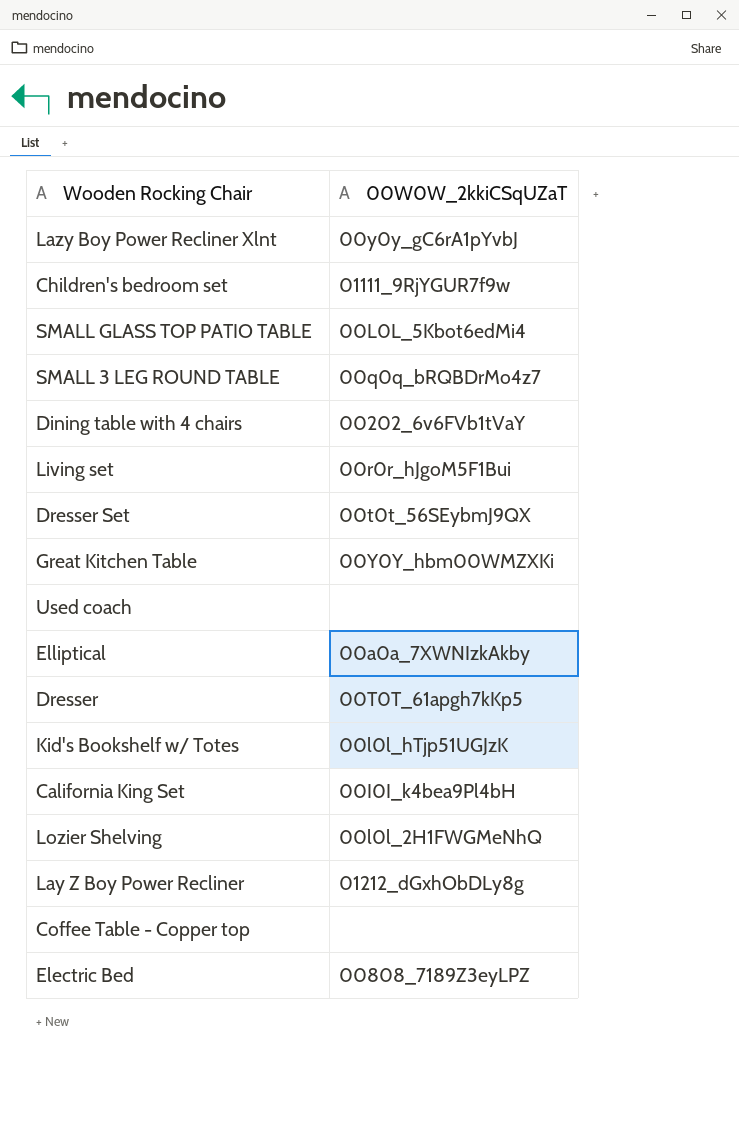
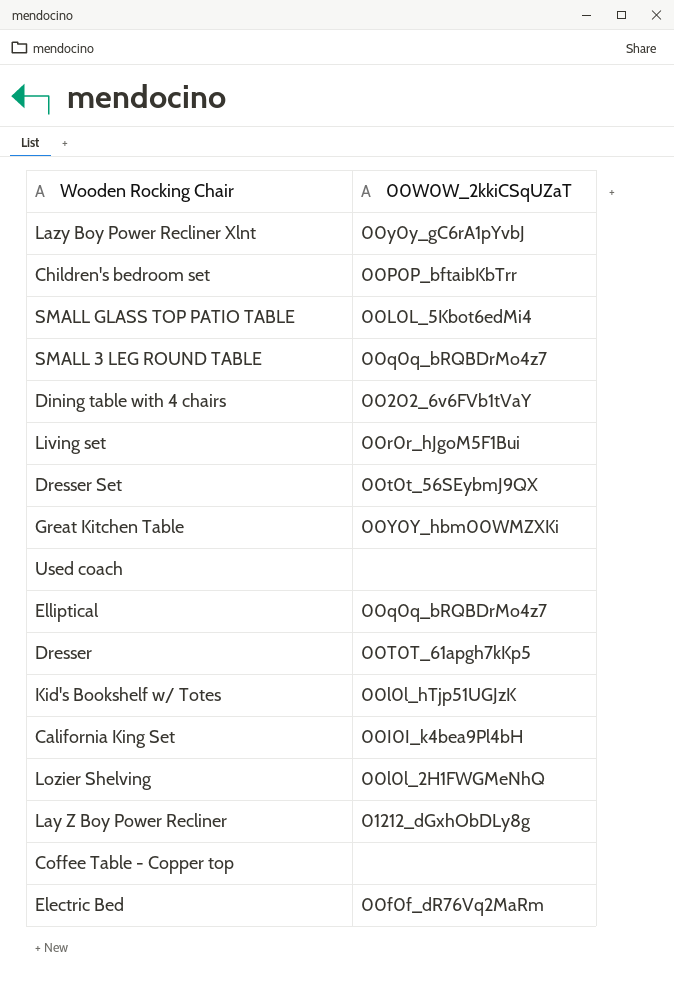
Children's bedroom set | 00W0W_2kkiCSqUZaT: 01111_9RjYGUR7f9w -> 00P0P_bftaibKbTrr
Elliptical | 00W0W_2kkiCSqUZaT: 00a0a_7XWNIzkAkby -> 00q0q_bRQBDrMo4z7
Electric Bed | 00W0W_2kkiCSqUZaT: 00808_7189Z3eyLPZ -> 00f0f_dR76Vq2MaRm

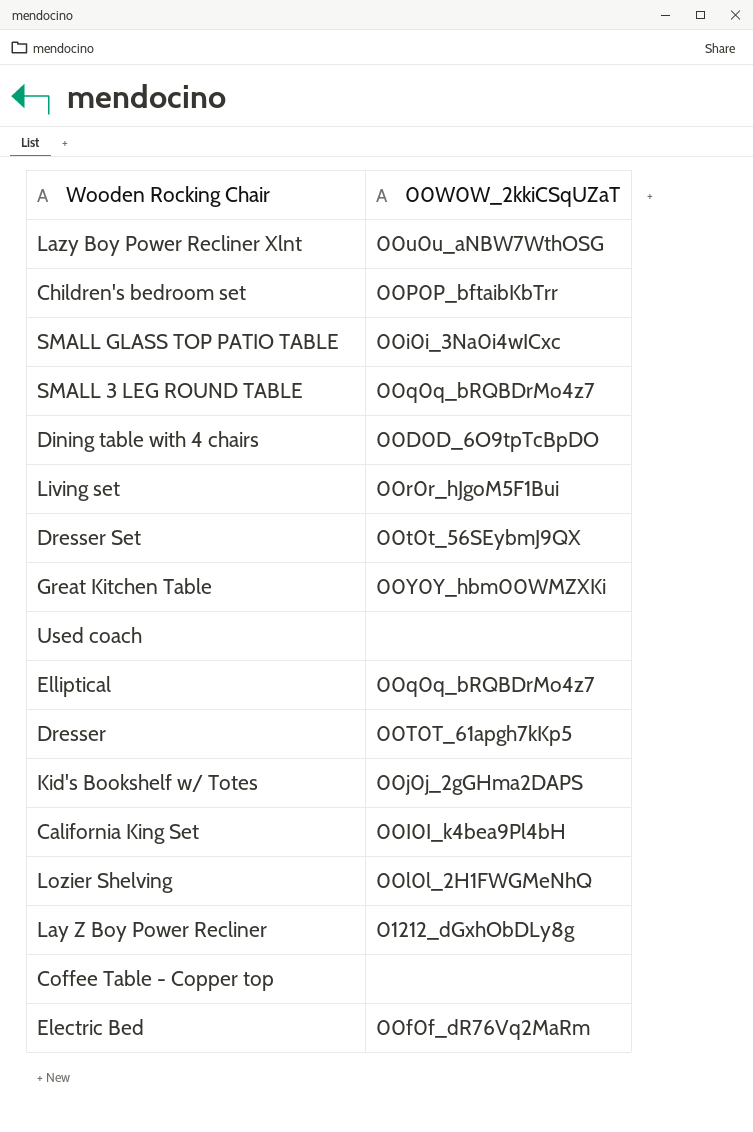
Lazy Boy Power Recliner Xlnt | 00W0W_2kkiCSqUZaT: 00y0y_gC6rA1pYvbJ -> 00u0u_aNBW7WthOSG
SMALL GLASS TOP PATIO TABLE | 00W0W_2kkiCSqUZaT: 00L0L_5Kbot6edMi4 -> 00i0i_3Na0i4wICxc
Dining table with 4 chairs | 00W0W_2kkiCSqUZaT: 00202_6v6FVb1tVaY -> 00D0D_6O9tpTcBpDO
Kid's Bookshelf w/ Totes | 00W0W_2kkiCSqUZaT: 00l0l_hTjp51UGJzK -> 00j0j_2gGHma2DAPS

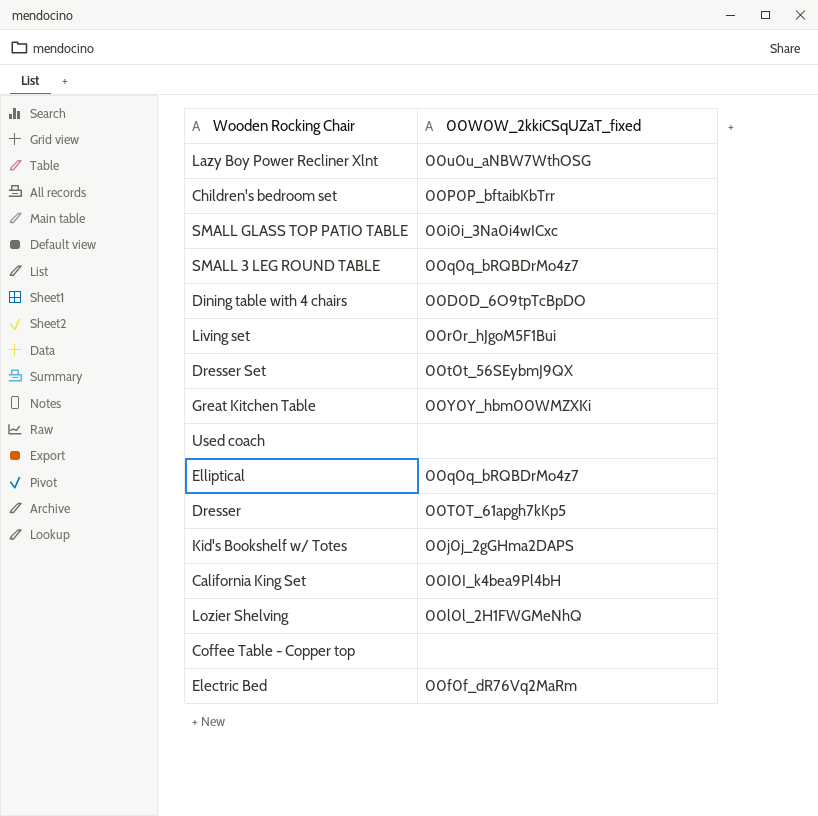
column name: 00W0W_2kkiCSqUZaT -> 00W0W_2kkiCSqUZaT_fixed
row Lay Z Boy Power Recliner: 01212_dGxhObDLy8g -> none

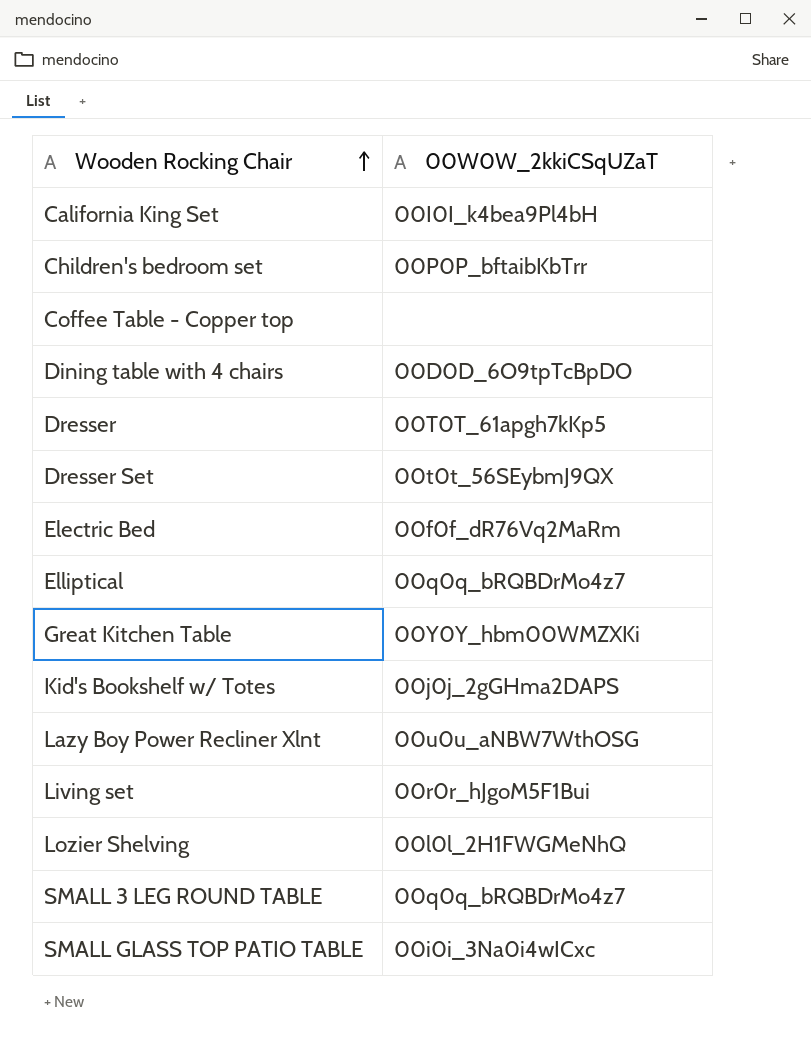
row order: none -> Wooden Rocking Chair ascending
column name: 00W0W_2kkiCSqUZaT_fixed -> 00W0W_2kkiCSqUZaT
row Used coach: none -> none

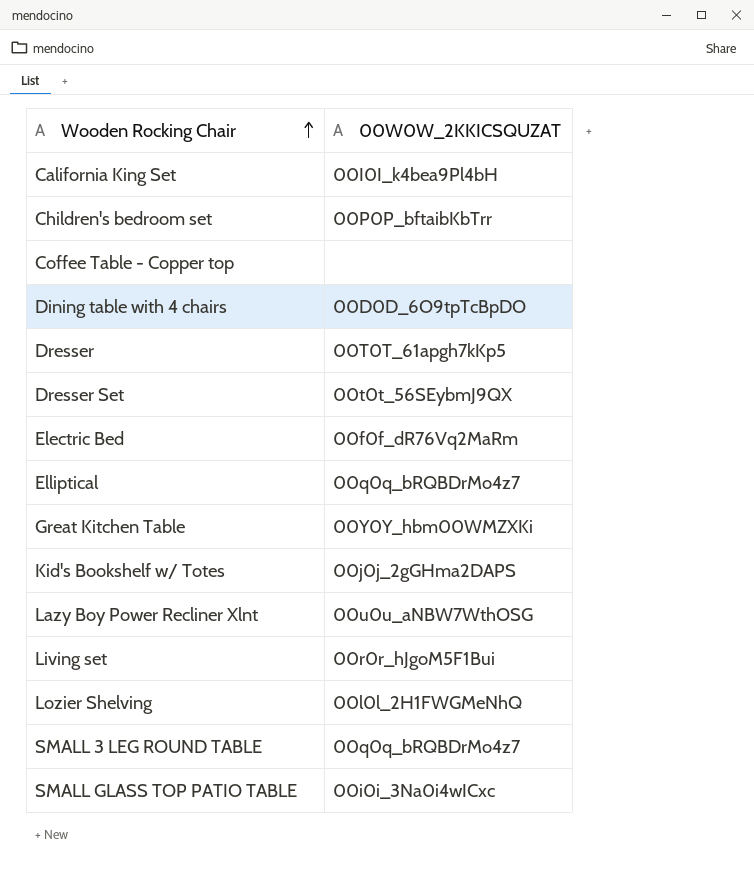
column name: 00W0W_2kkiCSqUZaT -> 00W0W_2KKICSQUZAT

